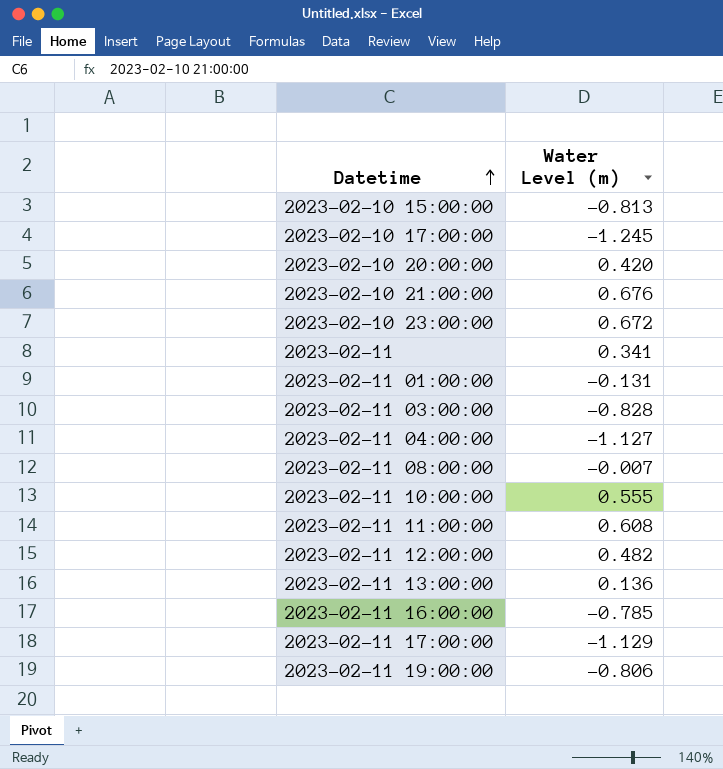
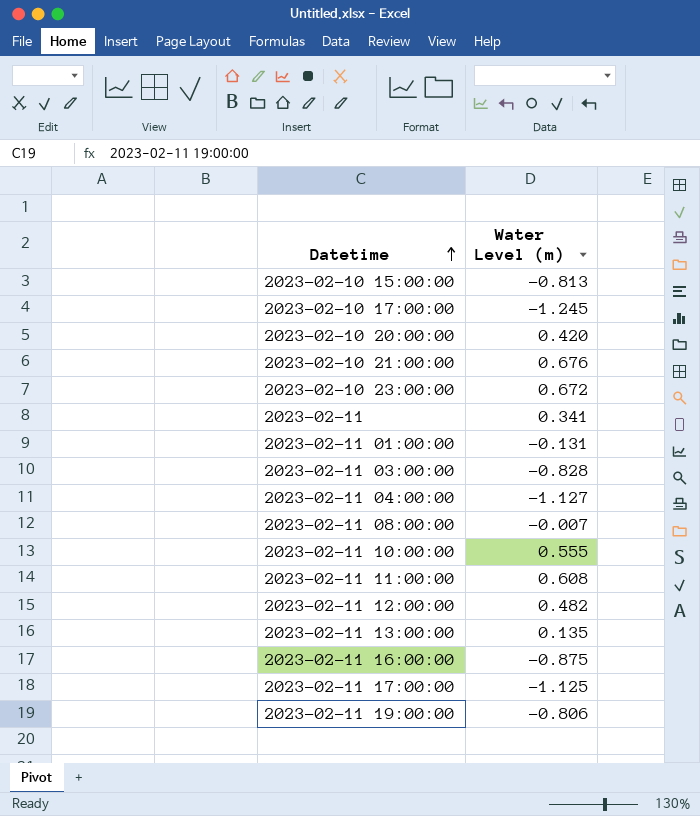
2023-02-11 13:00:00 | Water Level (m): 0.136 -> 0.135
2023-02-11 16:00:00 | Water Level (m): -0.785 -> -0.875
2023-02-11 17:00:00 | Water Level (m): -1.129 -> -1.125

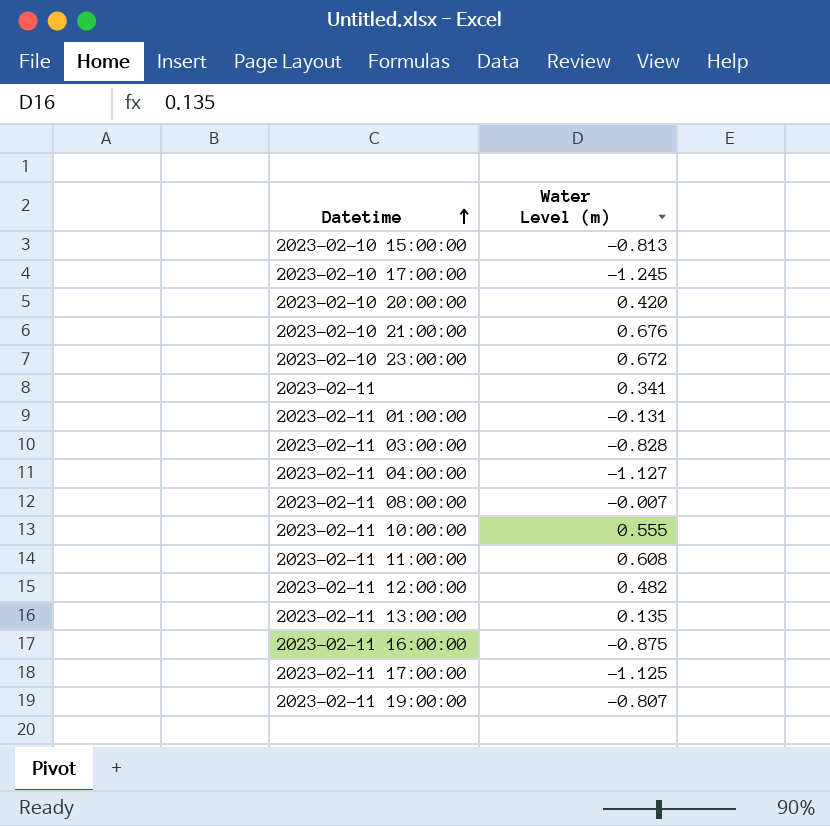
2023-02-11 19:00:00 | Water Level (m): -0.806 -> -0.807

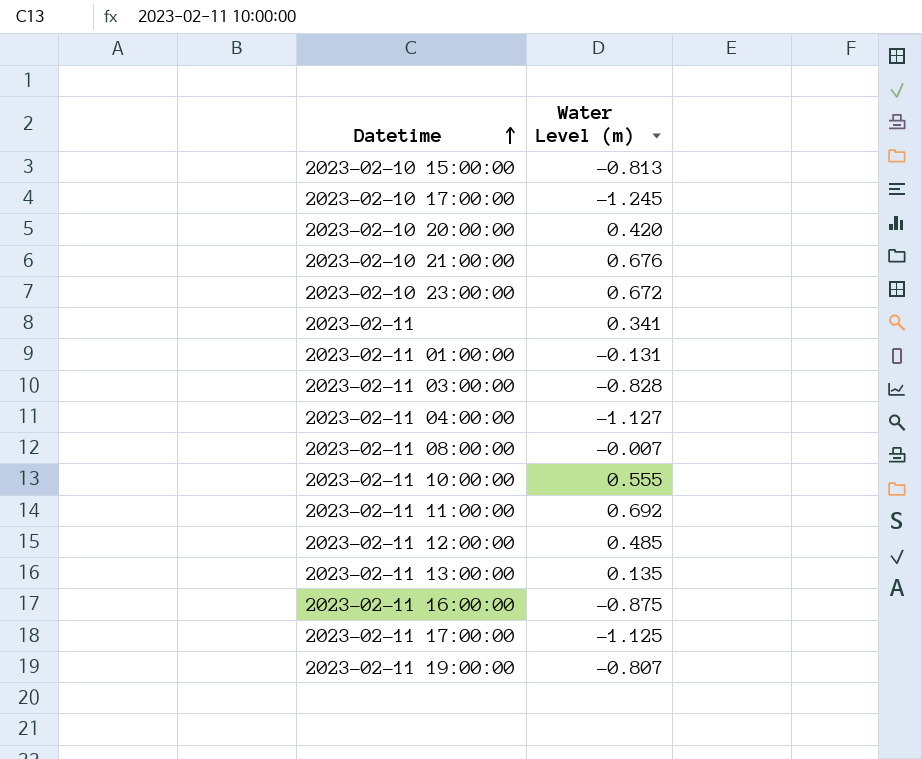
2023-02-11 11:00:00 | Water Level (m): 0.608 -> 0.692
2023-02-11 12:00:00 | Water Level (m): 0.482 -> 0.485

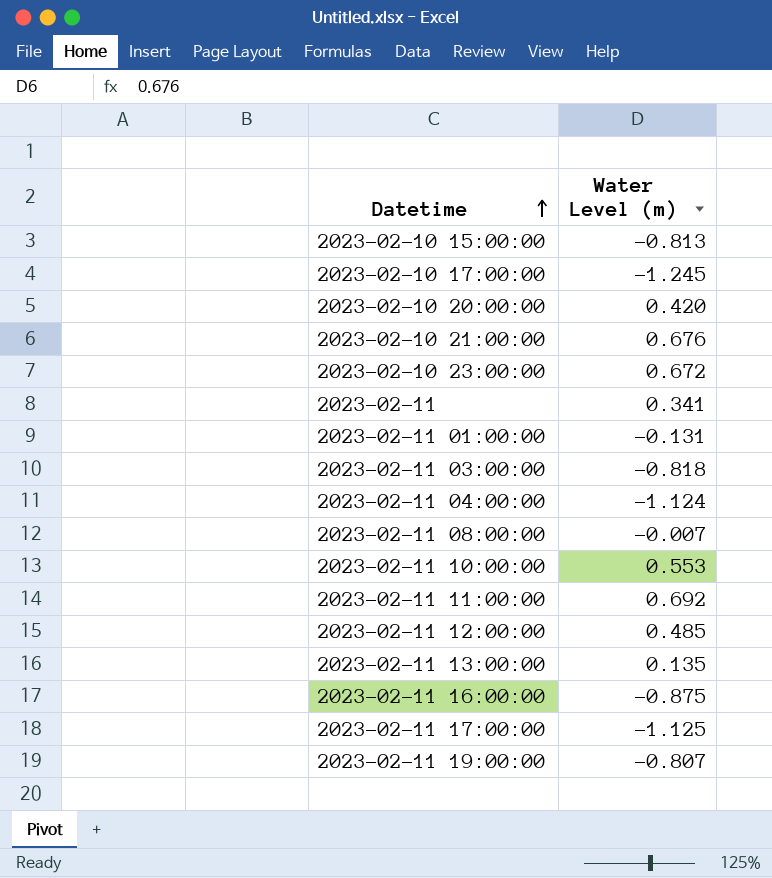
2023-02-11 03:00:00 | Water Level (m): -0.828 -> -0.818
2023-02-11 04:00:00 | Water Level (m): -1.127 -> -1.124
2023-02-11 10:00:00 | Water Level (m): 0.555 -> 0.553

